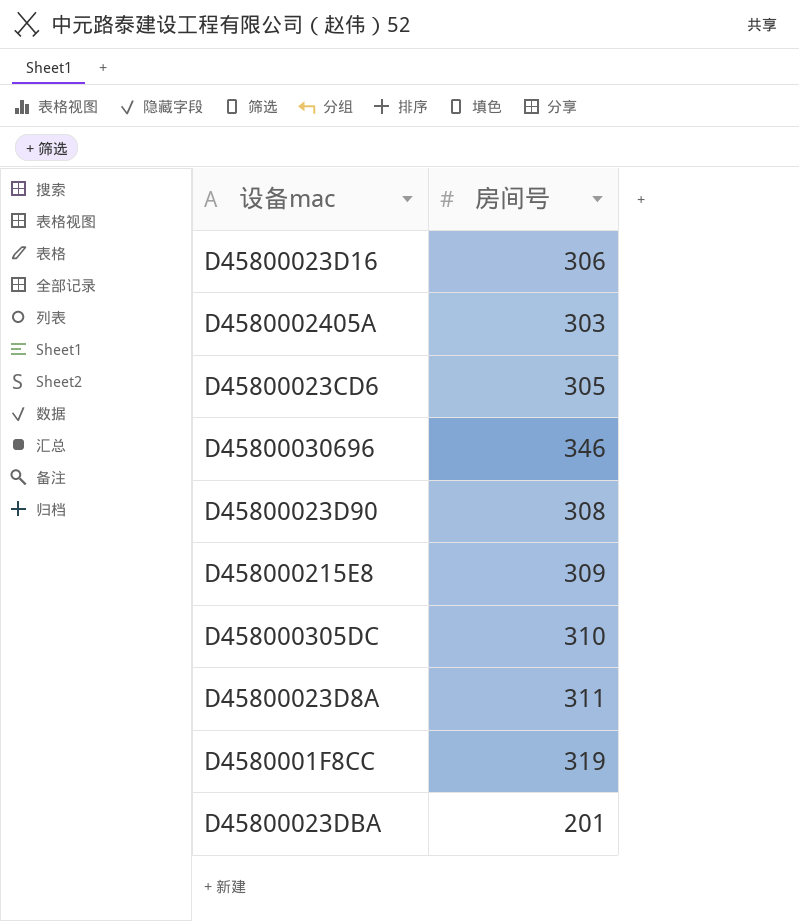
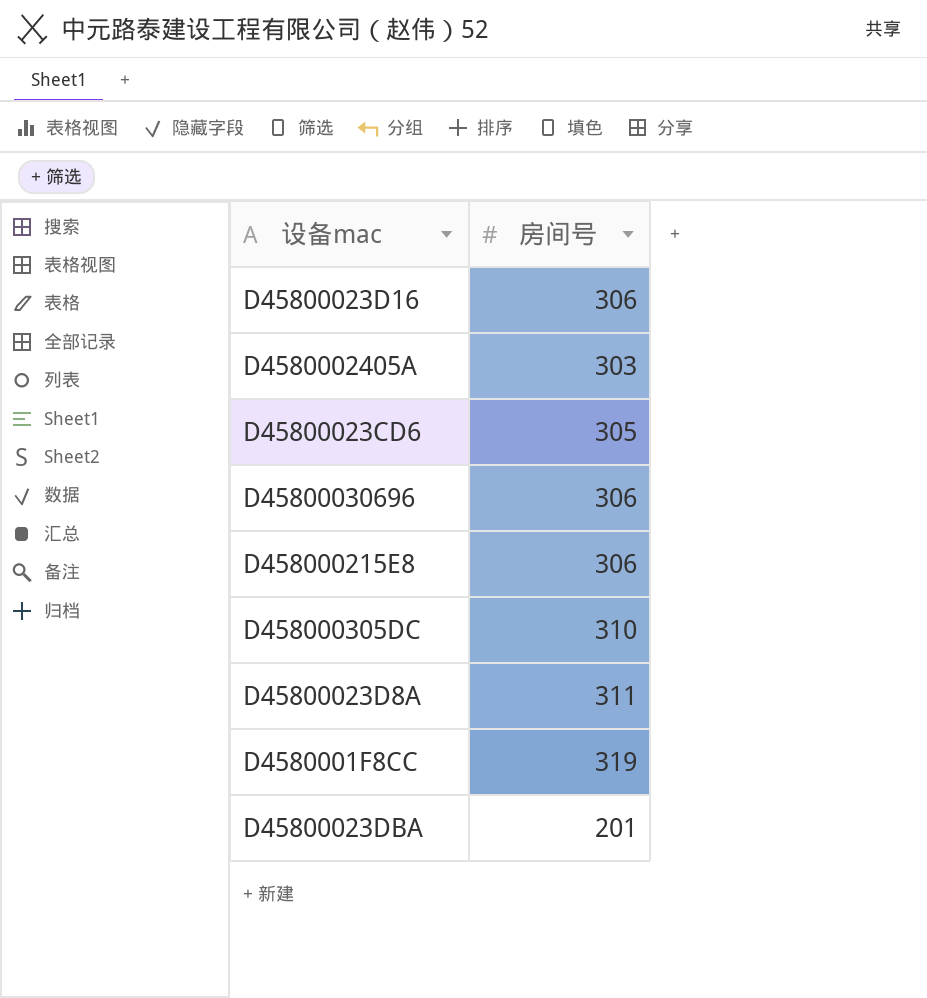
row D45800023D90: 308 -> none
D45800030696 | 房间号: 346 -> 306
D458000215E8 | 房间号: 309 -> 306

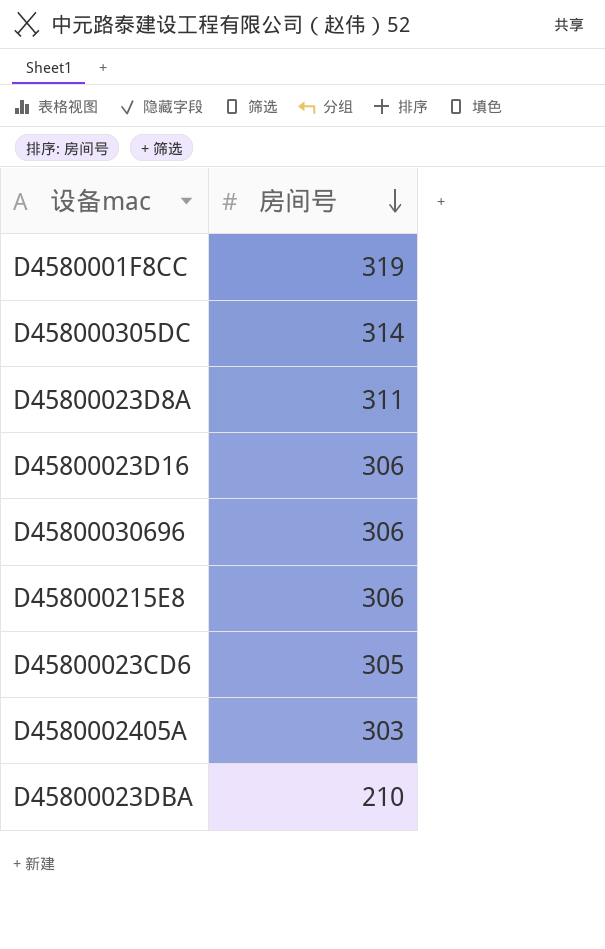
row order: none -> 房间号 descending
D458000305DC | 房间号: 310 -> 314
D45800023DBA | 房间号: 201 -> 210

